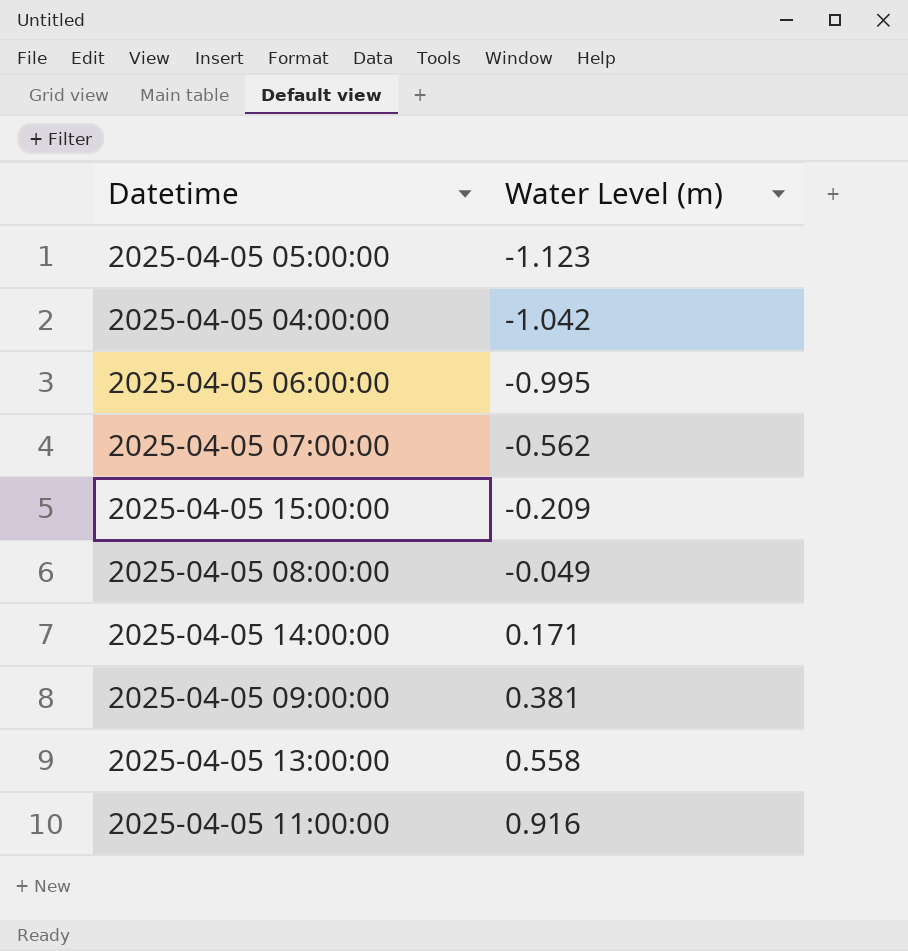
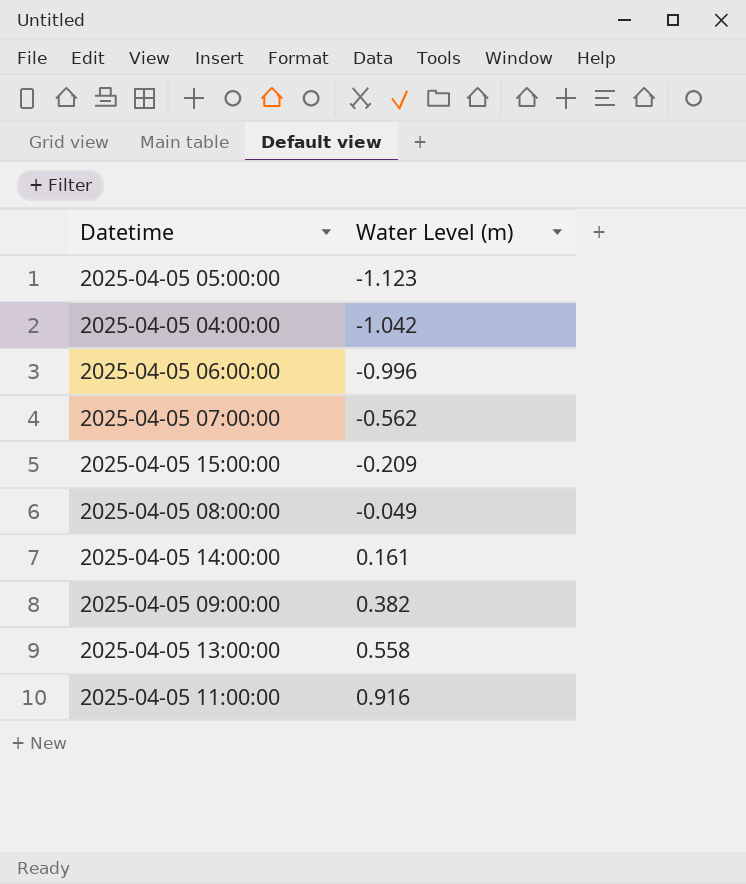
2025-04-05 06:00:00 | Water Level (m): -0.995 -> -0.996
2025-04-05 14:00:00 | Water Level (m): 0.171 -> 0.161
2025-04-05 09:00:00 | Water Level (m): 0.381 -> 0.382

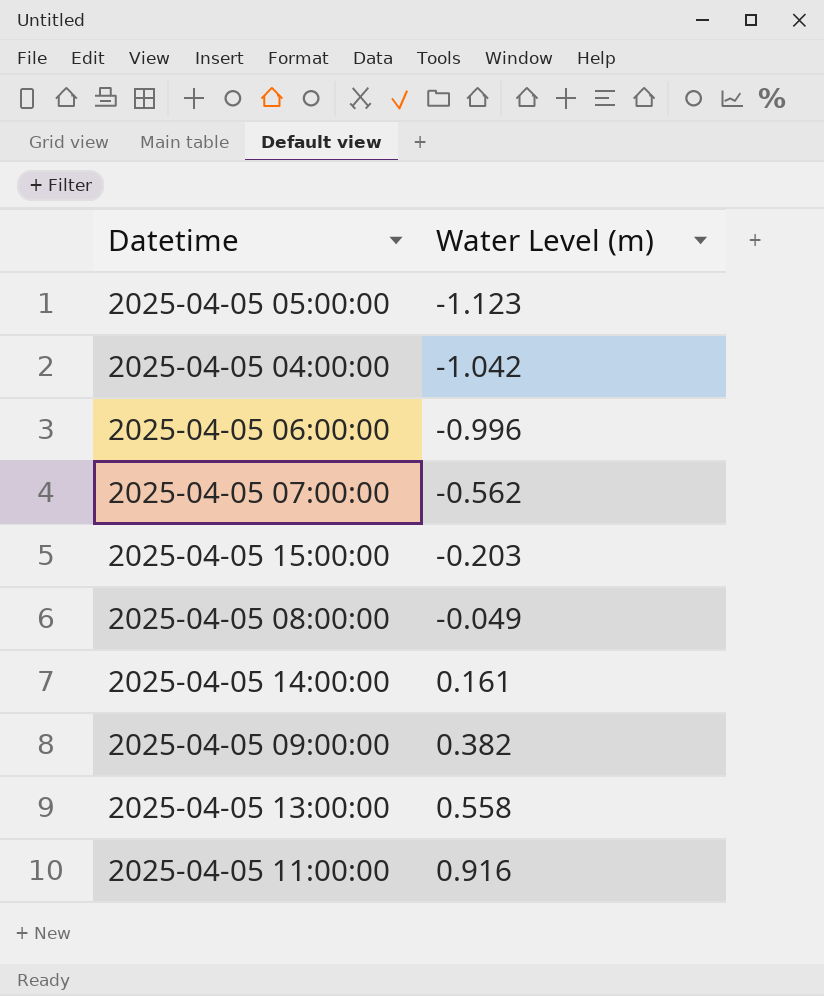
2025-04-05 15:00:00 | Water Level (m): -0.209 -> -0.203

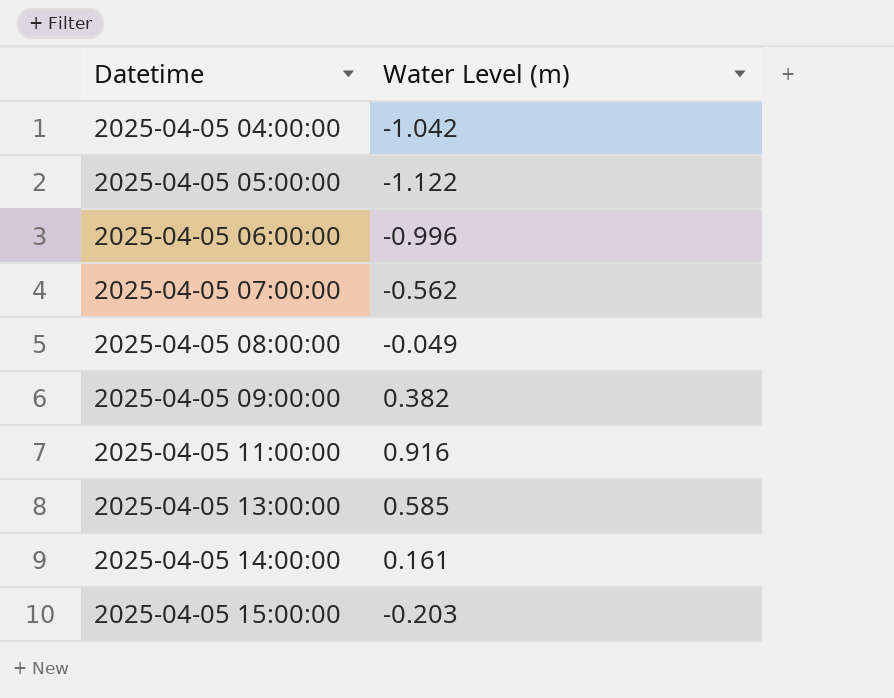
row order: Water Level (m) ascending -> Datetime ascending
2025-04-05 05:00:00 | Water Level (m): -1.123 -> -1.122
2025-04-05 13:00:00 | Water Level (m): 0.558 -> 0.585

